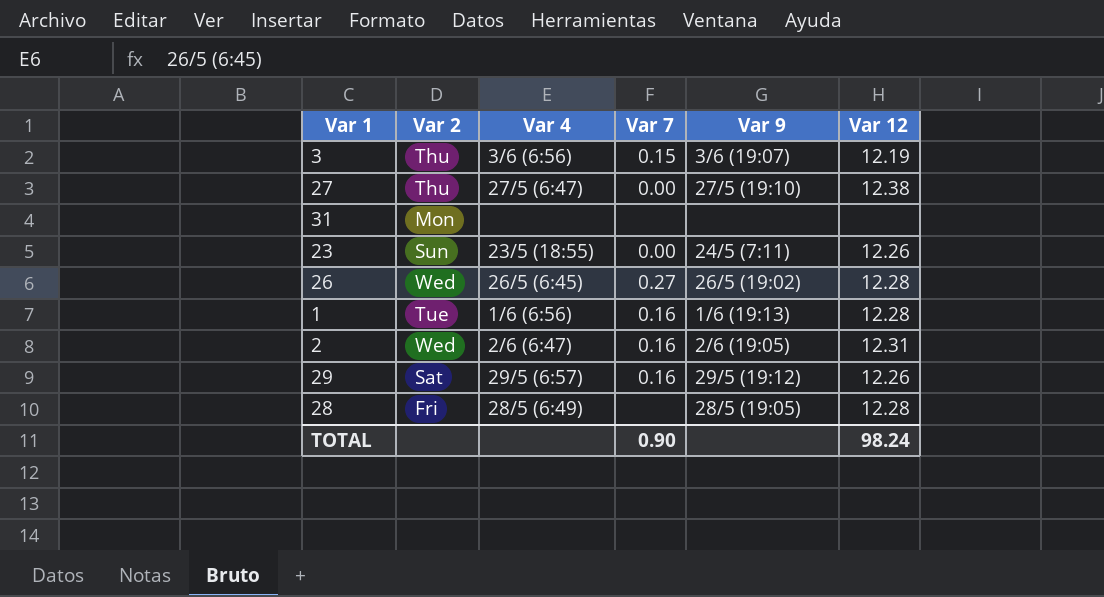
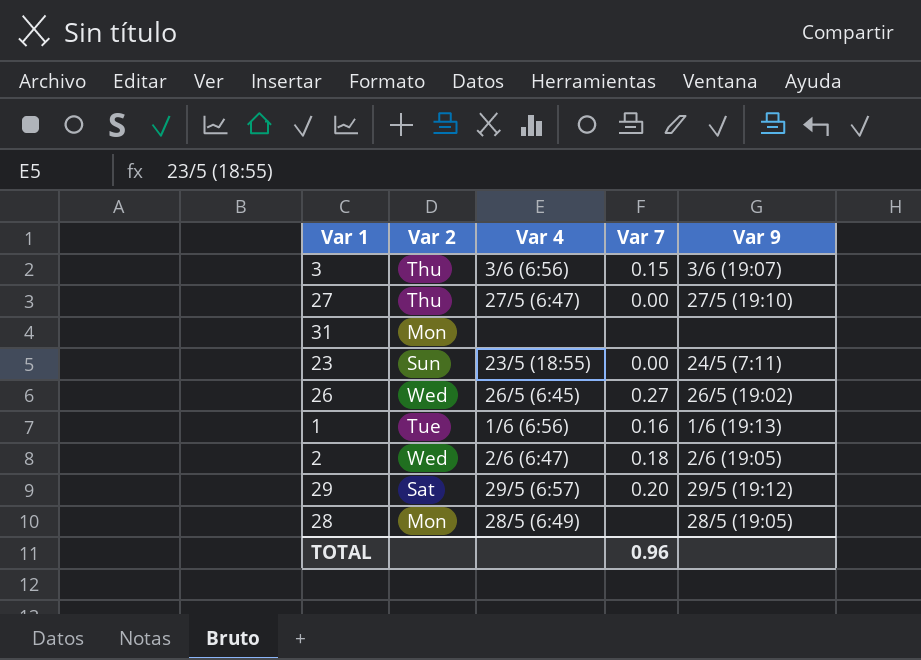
column Var 12 | position: 6 -> none
2 | Var 7: 0.16 -> 0.18
29 | Var 7: 0.16 -> 0.20
28 | Var 2: Fri -> Mon
TOTAL | Var 7: 0.90 -> 0.96

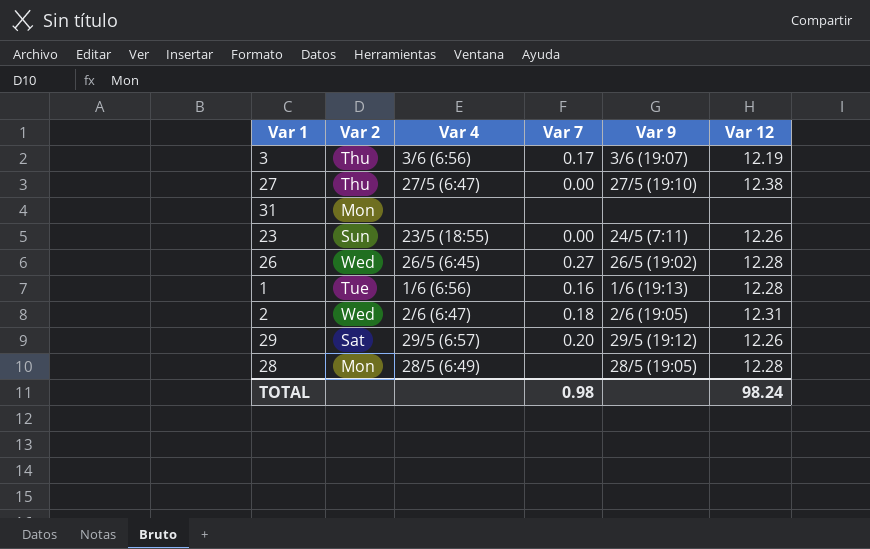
column Var 12 | position: none -> 6
3 | Var 7: 0.15 -> 0.17
TOTAL | Var 7: 0.96 -> 0.98

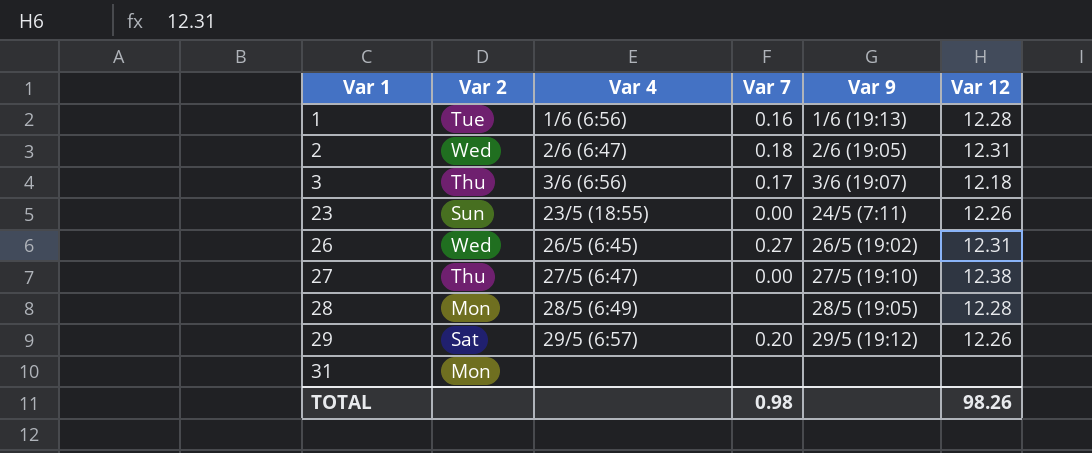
row order: none -> Var 1 ascending
3 | Var 12: 12.19 -> 12.18
26 | Var 12: 12.28 -> 12.31
TOTAL | Var 12: 98.24 -> 98.26

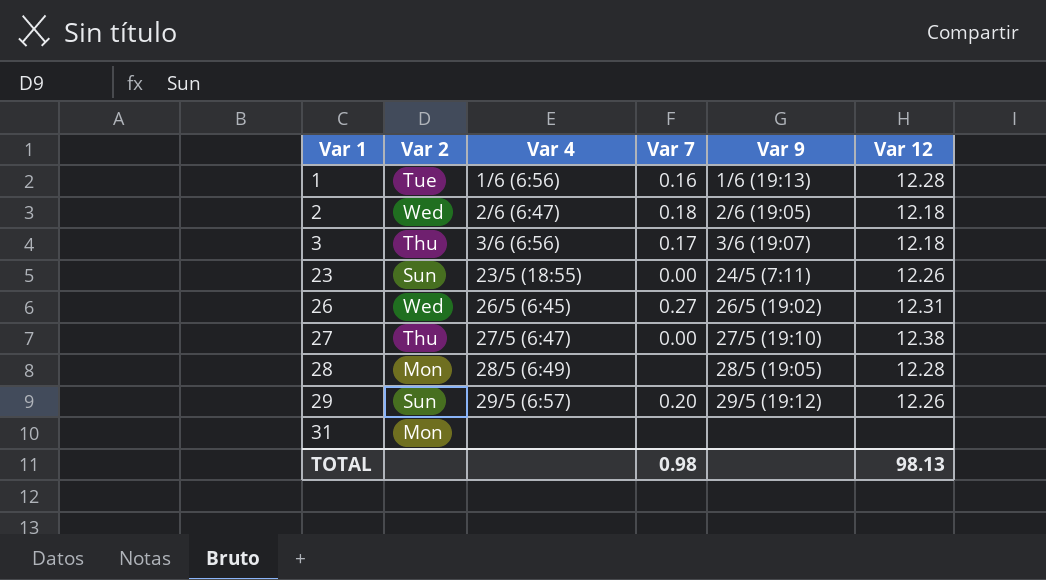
2 | Var 12: 12.31 -> 12.18
29 | Var 2: Sat -> Sun
TOTAL | Var 12: 98.26 -> 98.13

